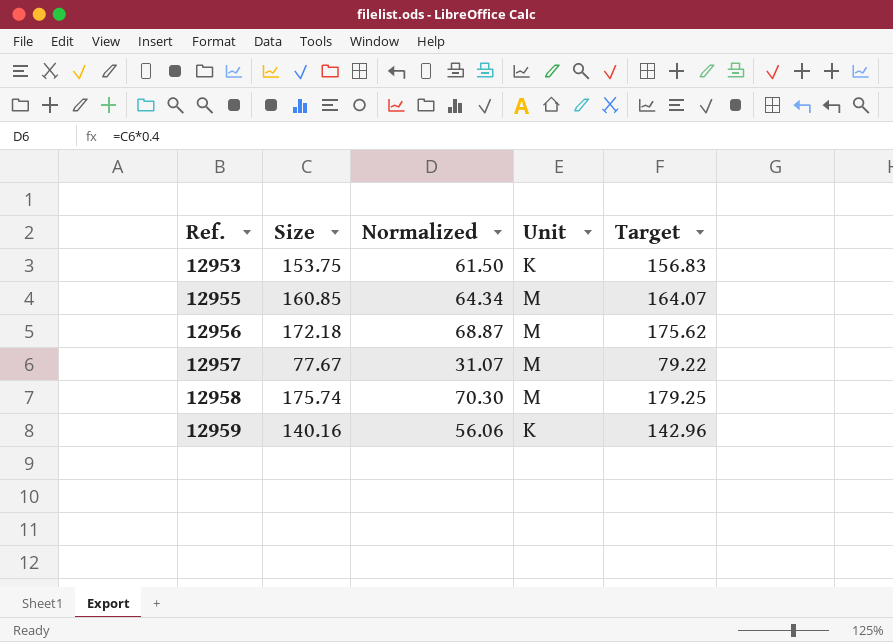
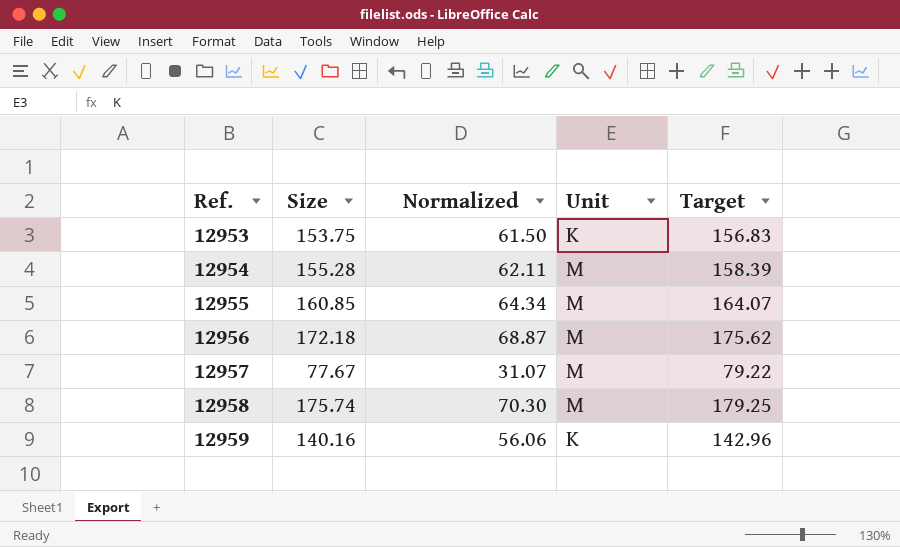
row 12954: none -> 155.28 | 62.11 | M | 158.39

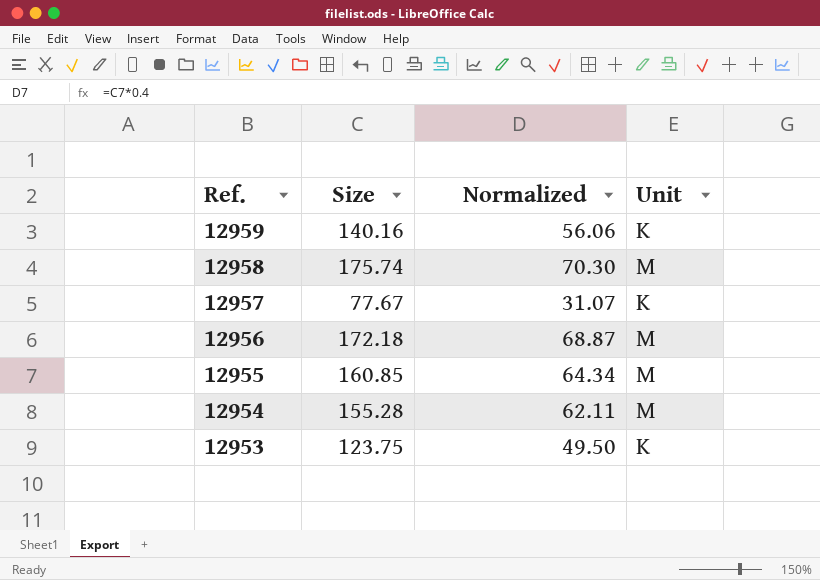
row order: Ref. ascending -> Ref. descending
column Target | formula: [Size] * 1.02 -> none
12957 | Unit: M -> K
12953 | Size: 153.75 -> 123.75
12953 | Normalized: 61.50 -> 49.50

